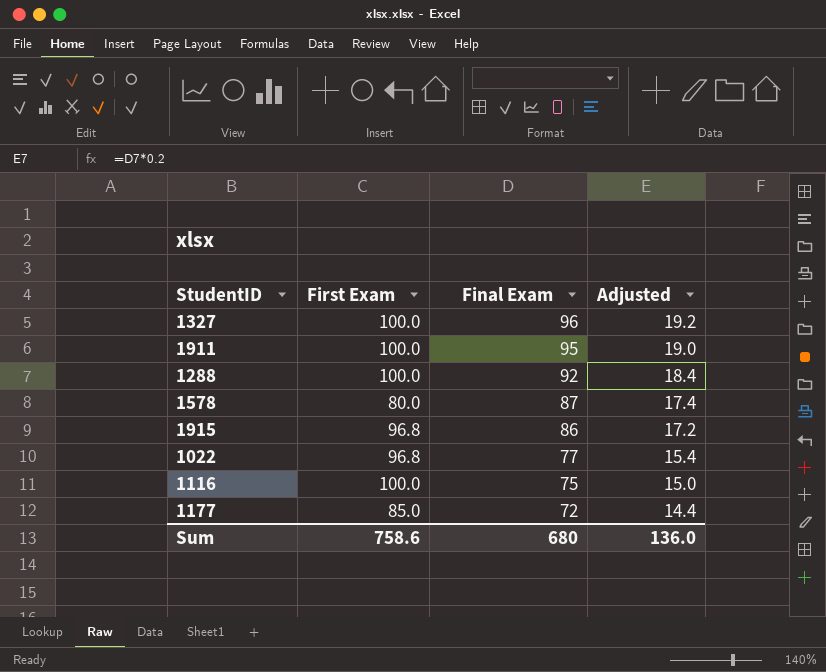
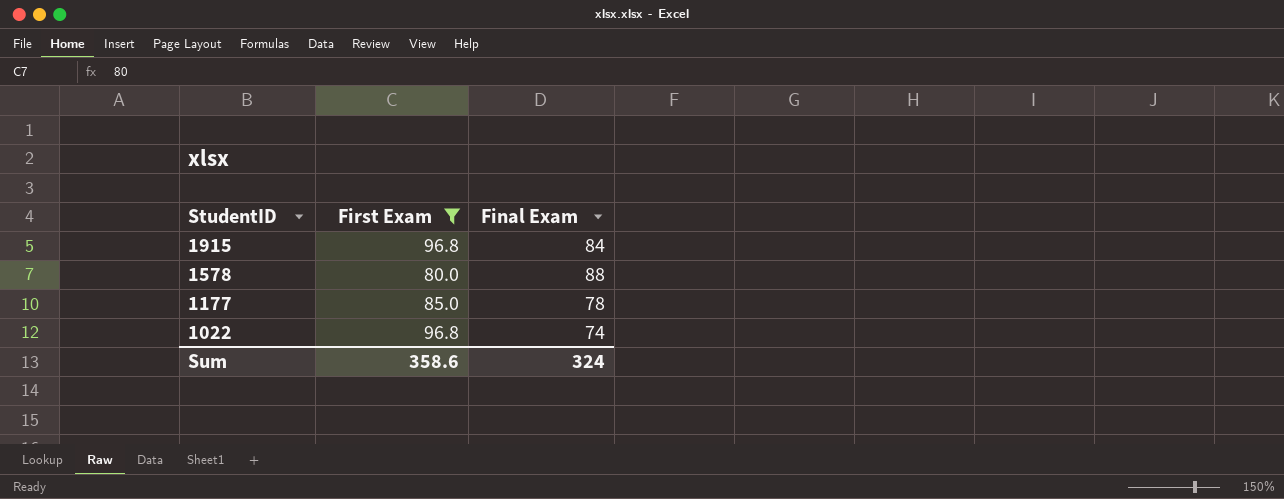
filter: none -> First Exam != 100.0
row order: Final Exam descending -> StudentID descending
column Adjusted | formula: [Final Exam] * 0.2 -> none
1915 | Final Exam: 86 -> 84
1578 | Final Exam: 87 -> 88
1177 | Final Exam: 72 -> 78
1022 | Final Exam: 77 -> 74
Sum | First Exam: 758.6 -> 358.6
Sum | Final Exam: 680 -> 324

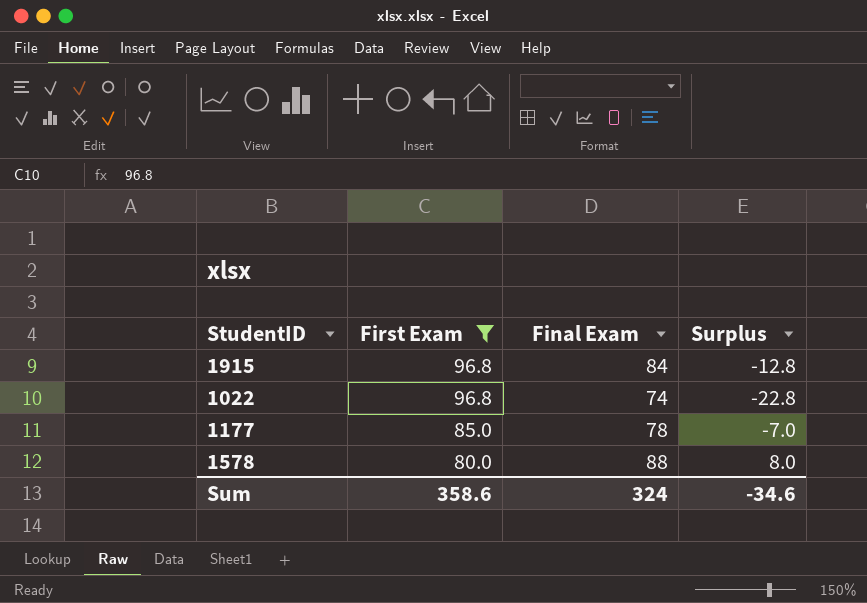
row order: StudentID descending -> First Exam descending
column Surplus | formula: none -> [Final Exam] - [First Exam]

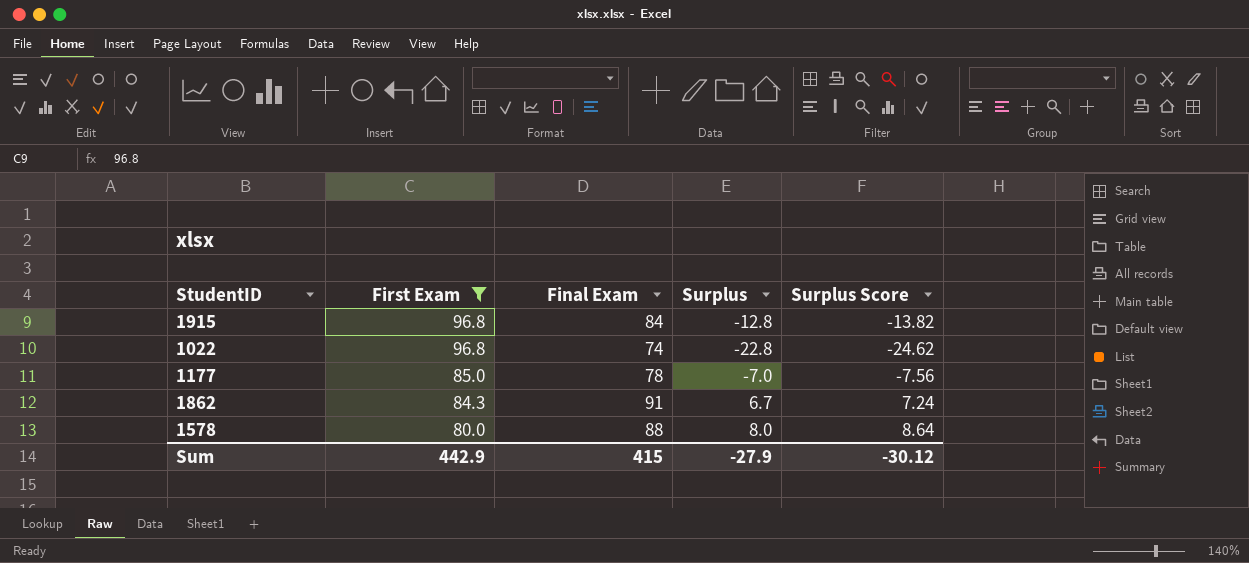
column Surplus Score | formula: none -> [Surplus] * 1.08
row 1862: none -> 84.3 | 91 | 6.7 | 7.24
Sum | First Exam: 358.6 -> 442.9
Sum | Final Exam: 324 -> 415
Sum | Surplus: -34.6 -> -27.9

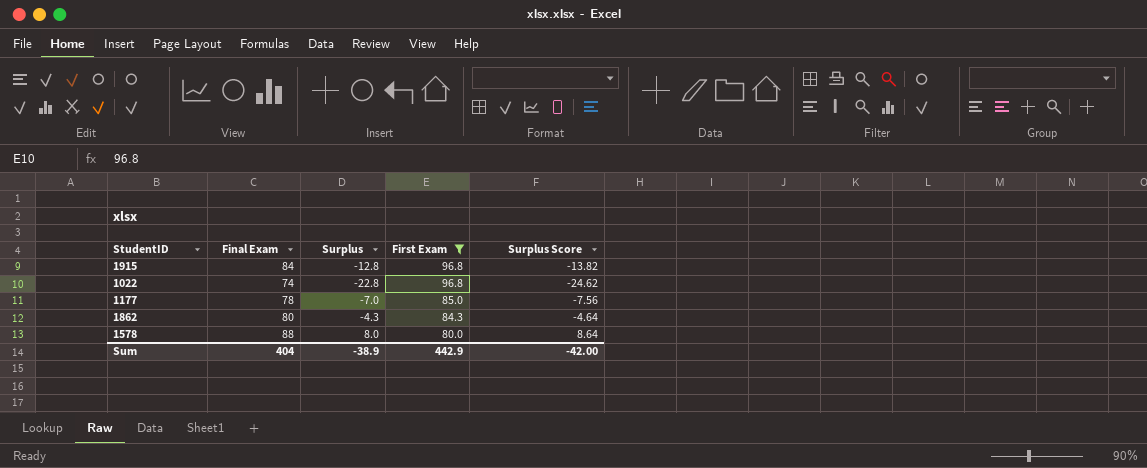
column First Exam | position: 2 -> 4
1862 | Final Exam: 91 -> 80
1862 | Surplus: 6.7 -> -4.3
1862 | Surplus Score: 7.24 -> -4.64
Sum | Final Exam: 415 -> 404
Sum | Surplus: -27.9 -> -38.9
Sum | Surplus Score: -30.12 -> -42.00

